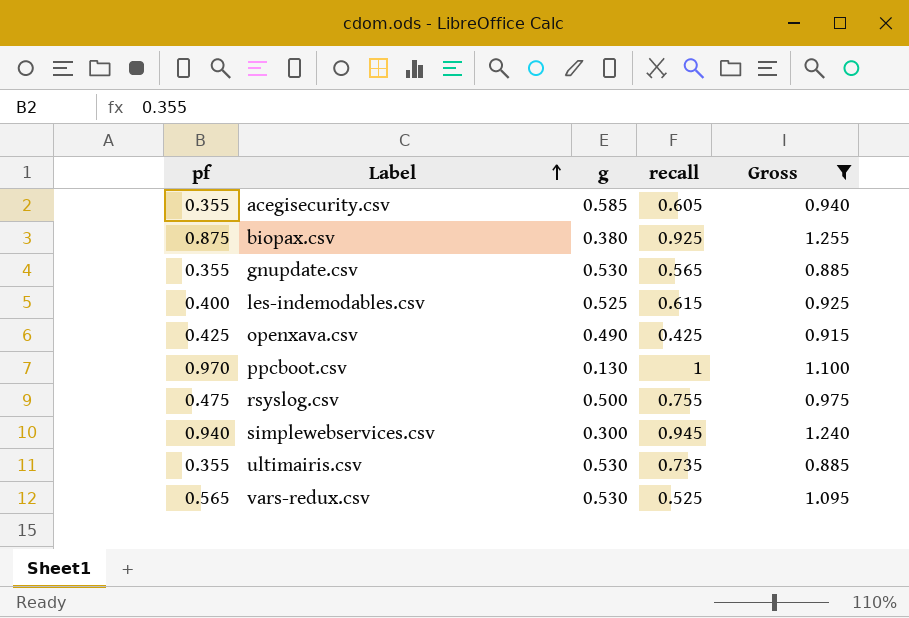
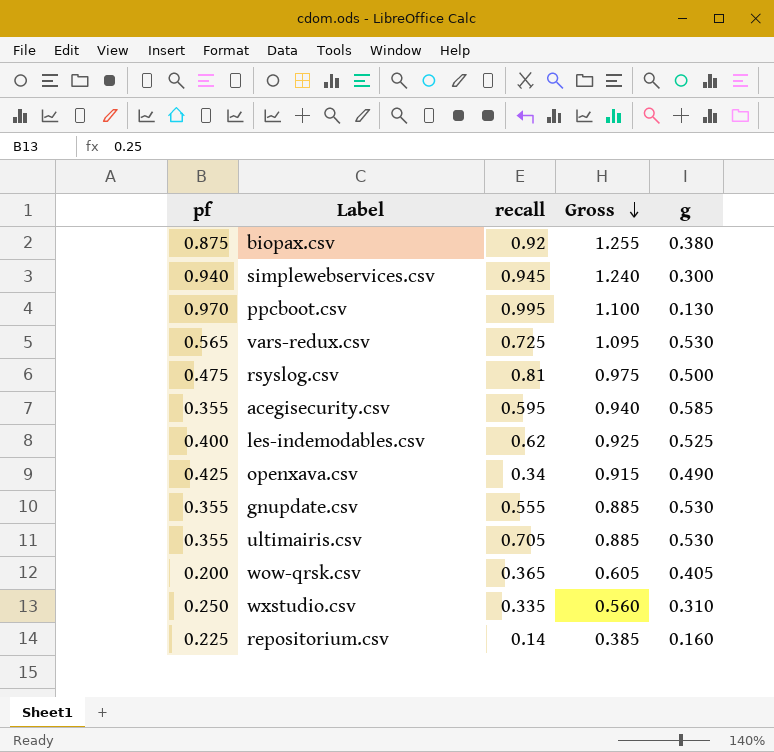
filter: Gross >= 0.885 -> none
row order: Label ascending -> Gross descending
column g | position: 3 -> 5
biopax.csv | recall: 0.925 -> 0.92
ppcboot.csv | recall: 1 -> 0.995
vars-redux.csv | recall: 0.525 -> 0.725
rsyslog.csv | recall: 0.755 -> 0.81
acegisecurity.csv | recall: 0.605 -> 0.595
les-indemodables.csv | recall: 0.615 -> 0.62
openxava.csv | recall: 0.425 -> 0.34
gnupdate.csv | recall: 0.565 -> 0.555
ultimairis.csv | recall: 0.735 -> 0.705

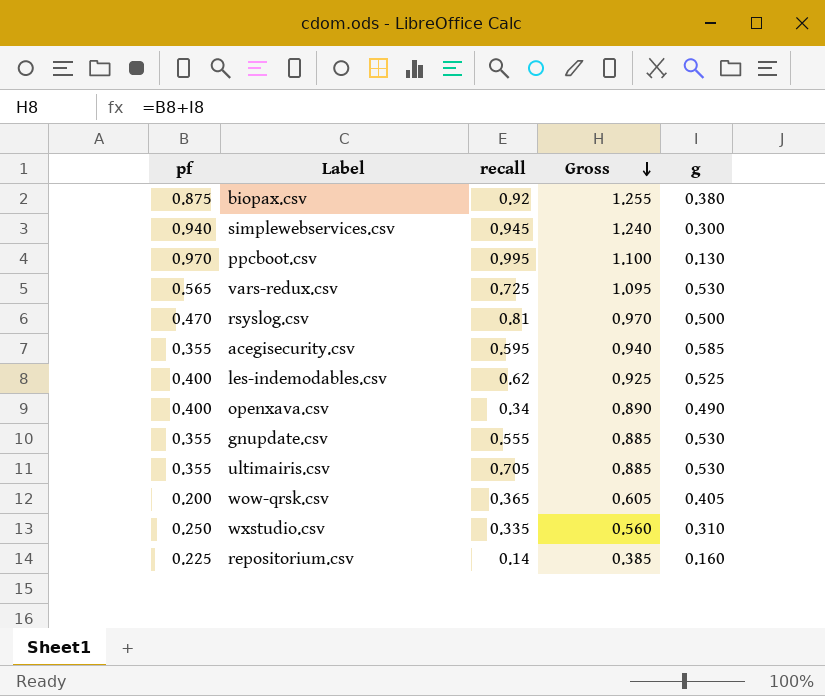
rsyslog.csv | pf: 0.475 -> 0.470
rsyslog.csv | Gross: 0.975 -> 0.970
openxava.csv | pf: 0.425 -> 0.400
openxava.csv | Gross: 0.915 -> 0.890

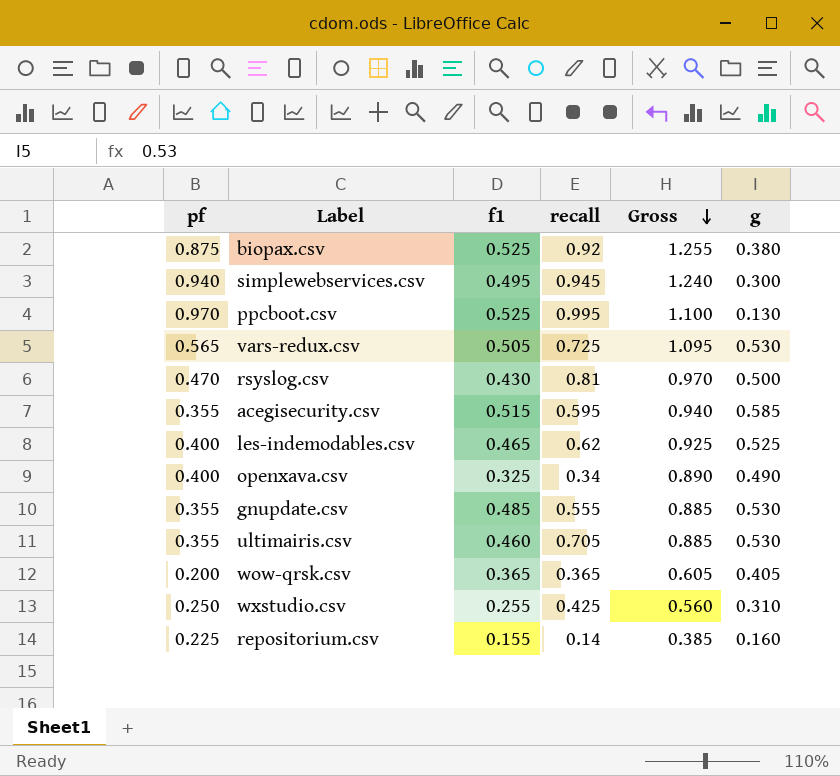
column f1 | position: none -> 3
wxstudio.csv | recall: 0.335 -> 0.425

